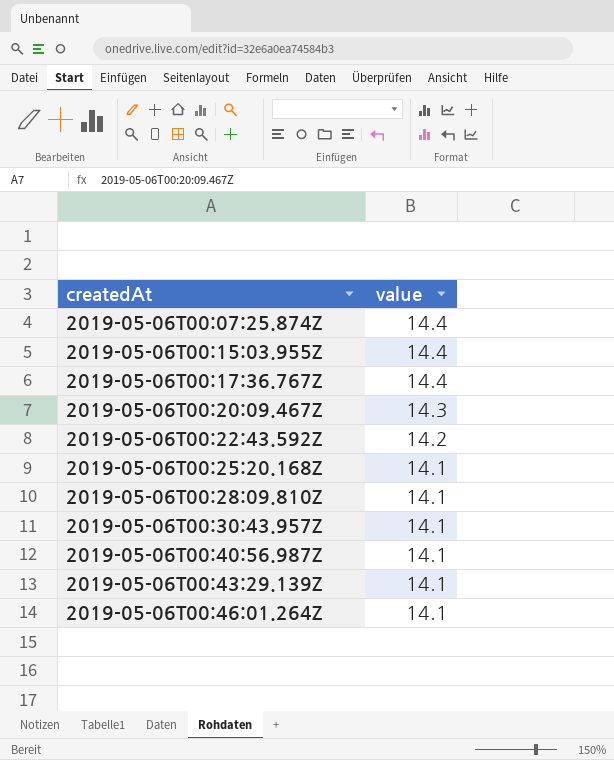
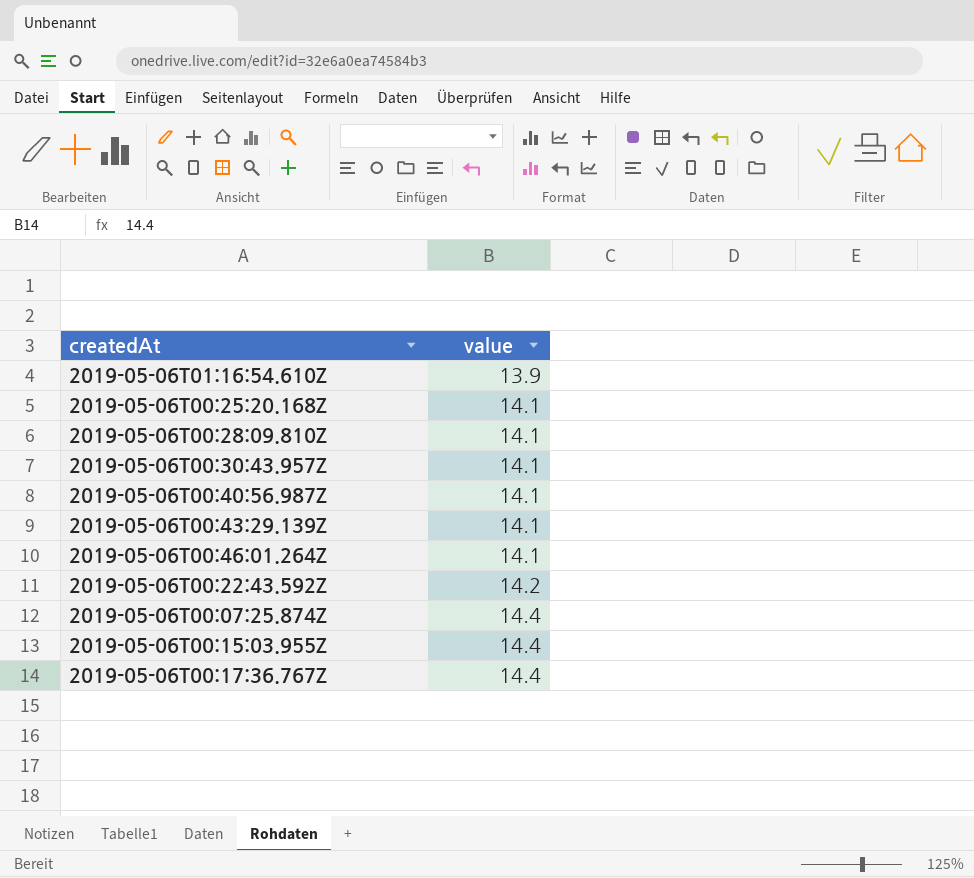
row order: createdAt ascending -> value ascending
row 2019-05-06T00:20:09.467Z: 14.3 -> none
row 2019-05-06T01:16:54.610Z: none -> 13.9

